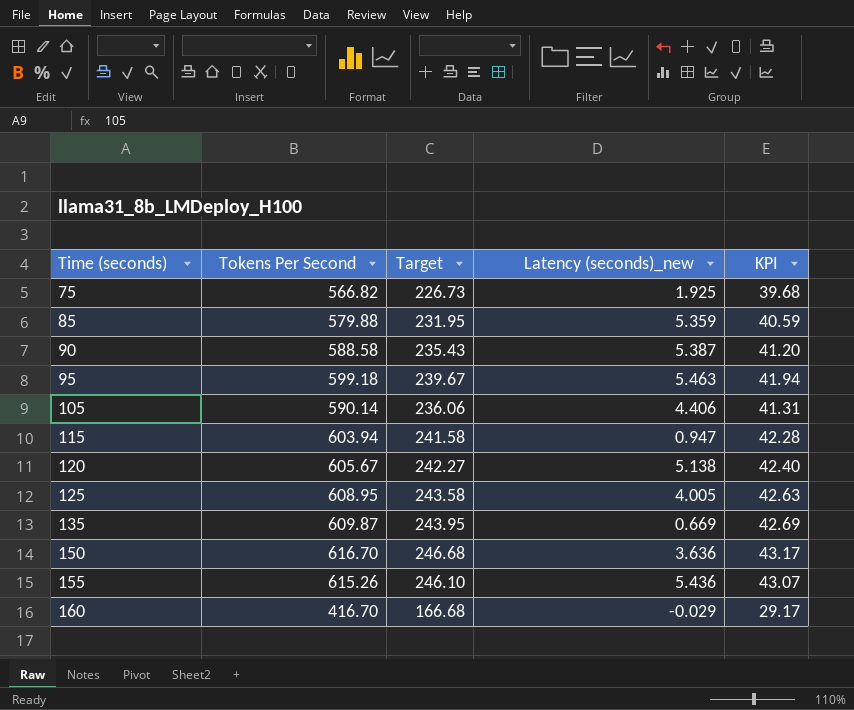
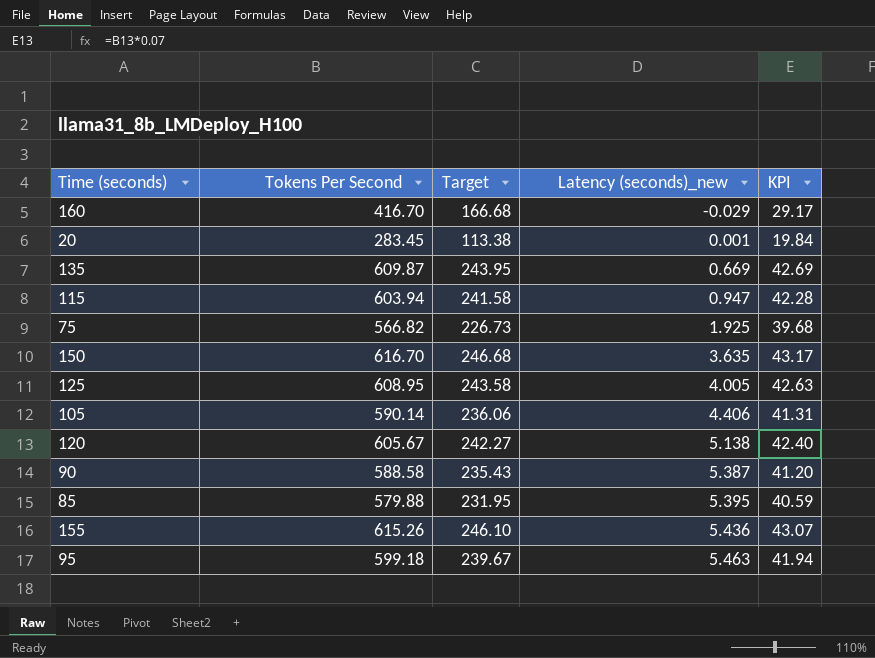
row order: Time (seconds) ascending -> Latency (seconds)_new ascending
row 20: none -> 283.45 | 113.38 | 0.001 | 19.84
150 | Latency (seconds)_new: 3.636 -> 3.635
85 | Latency (seconds)_new: 5.359 -> 5.395

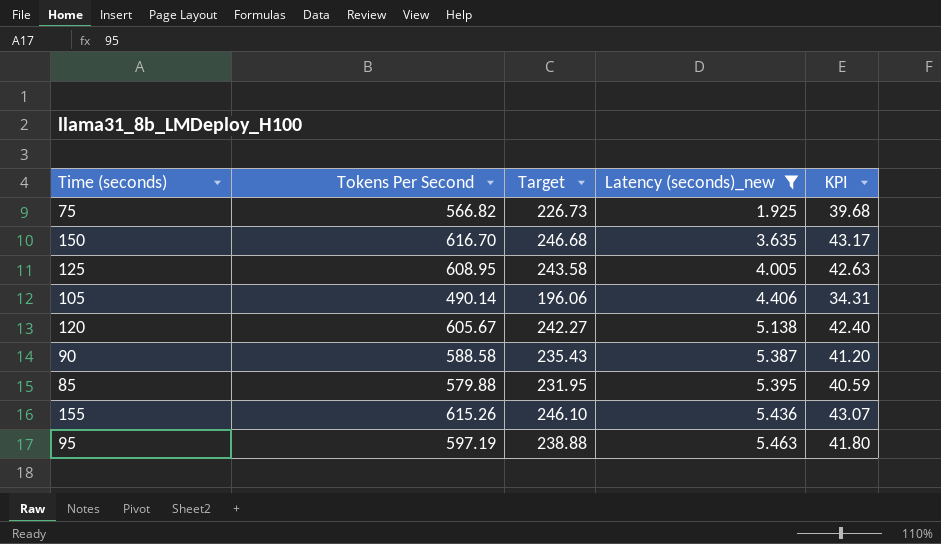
filter: none -> Latency (seconds)_new >= 1.925
105 | Tokens Per Second: 590.14 -> 490.14
105 | Target: 236.06 -> 196.06
105 | KPI: 41.31 -> 34.31
95 | Tokens Per Second: 599.18 -> 597.19
95 | Target: 239.67 -> 238.88
95 | KPI: 41.94 -> 41.80

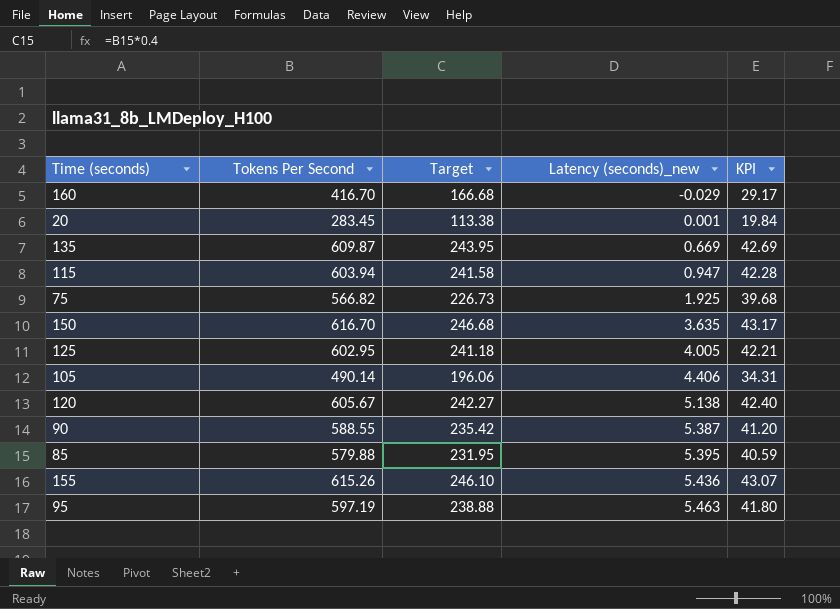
filter: Latency (seconds)_new >= 1.925 -> none
125 | Tokens Per Second: 608.95 -> 602.95
125 | Target: 243.58 -> 241.18
125 | KPI: 42.63 -> 42.21
90 | Tokens Per Second: 588.58 -> 588.55
90 | Target: 235.43 -> 235.42

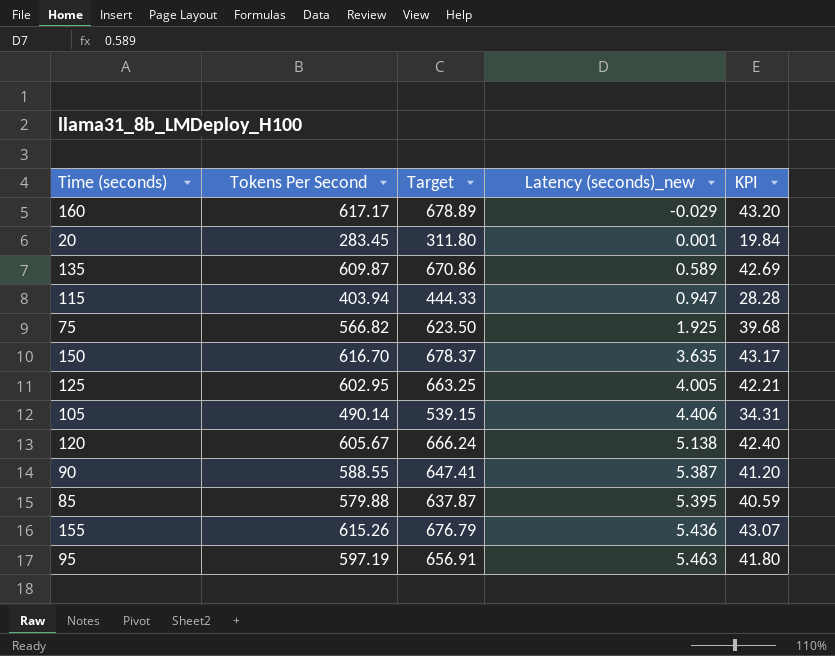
column Target | formula: [Tokens Per Second] * 0.4 -> [Tokens Per Second] * 1.1
160 | Tokens Per Second: 416.70 -> 617.17
160 | KPI: 29.17 -> 43.20
135 | Latency (seconds)_new: 0.669 -> 0.589
115 | Tokens Per Second: 603.94 -> 403.94
115 | KPI: 42.28 -> 28.28

